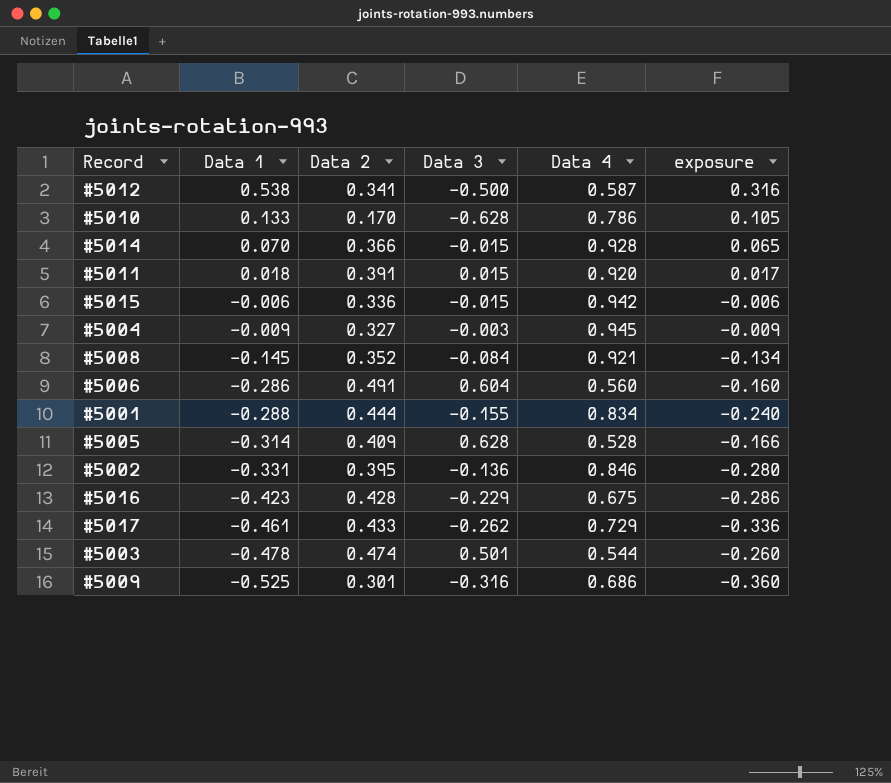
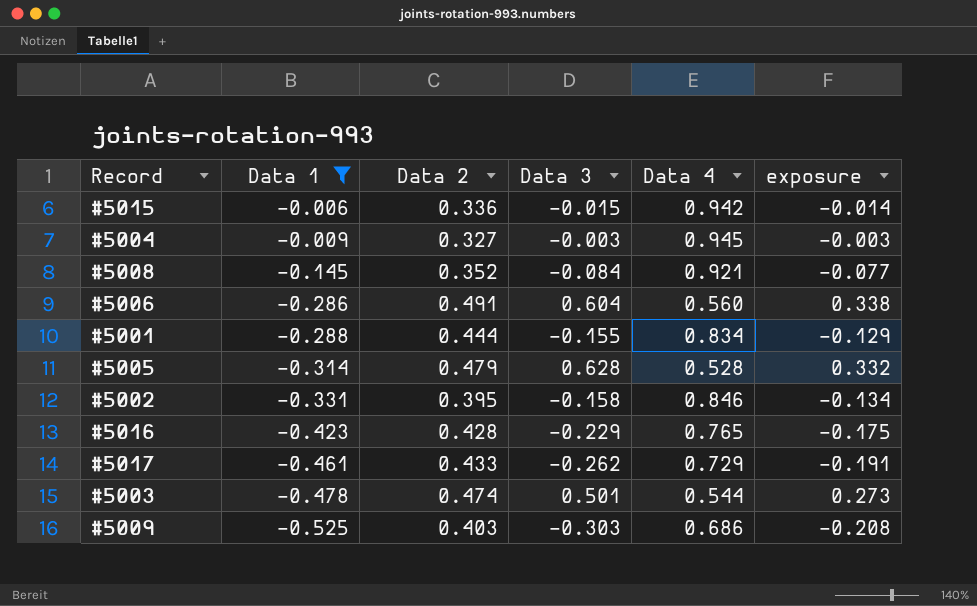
filter: none -> Data 1 <= -0.006
column exposure | formula: [Data 1] * [Data 4] -> [Data 3] * [Data 4]
#5005 | Data 2: 0.409 -> 0.479
#5002 | Data 3: -0.136 -> -0.158
#5016 | Data 4: 0.675 -> 0.765
#5009 | Data 2: 0.301 -> 0.403
#5009 | Data 3: -0.316 -> -0.303

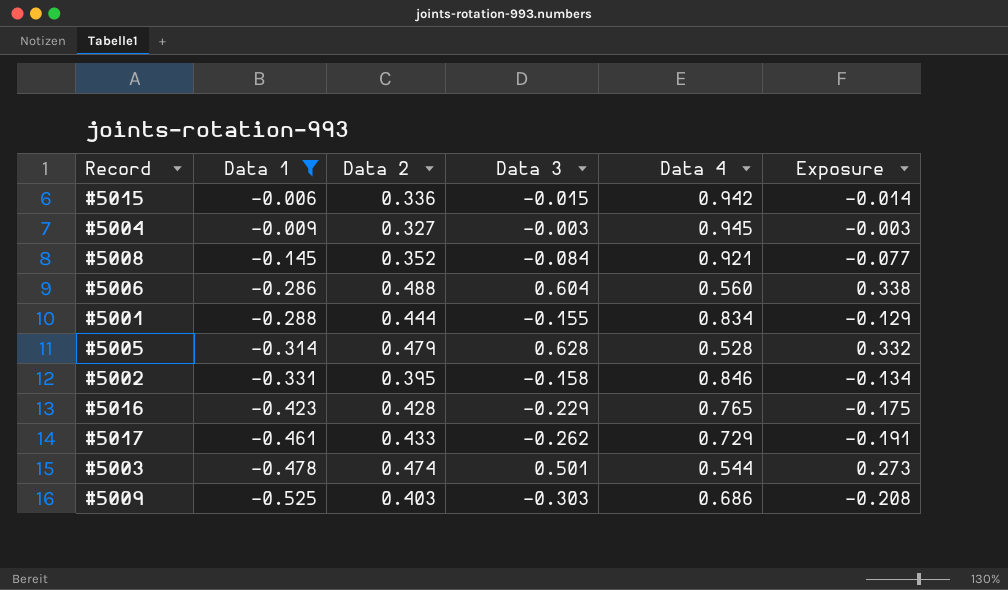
column name: exposure -> Exposure
#5006 | Data 2: 0.491 -> 0.488

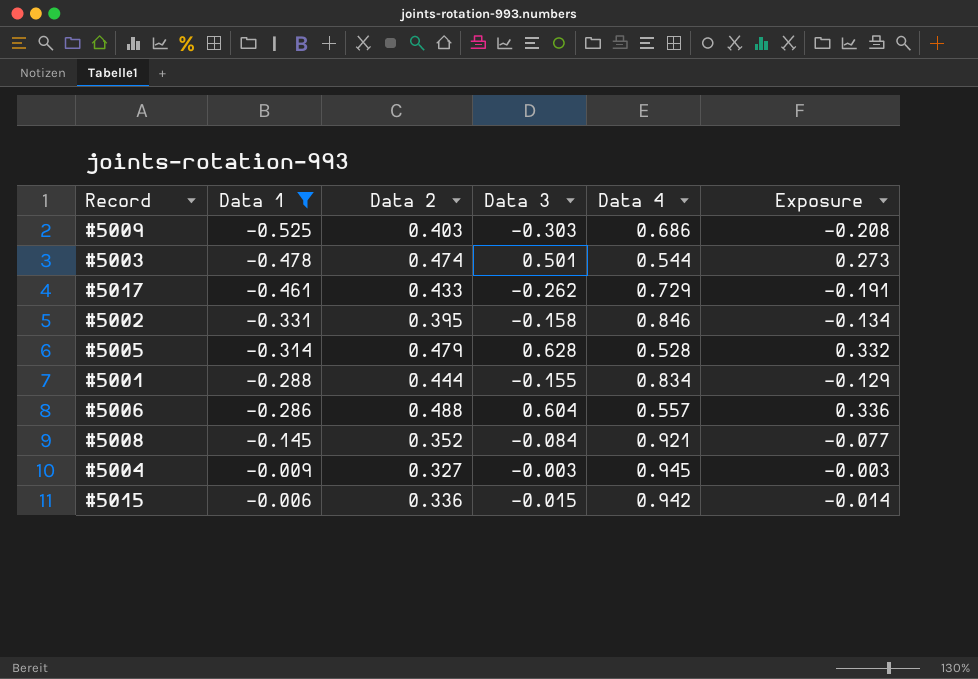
row order: Data 1 descending -> Data 1 ascending
row #5016: -0.423 | 0.428 | -0.229 | 0.765 | -0.175 -> none
#5006 | Data 4: 0.560 -> 0.557
#5006 | Exposure: 0.338 -> 0.336

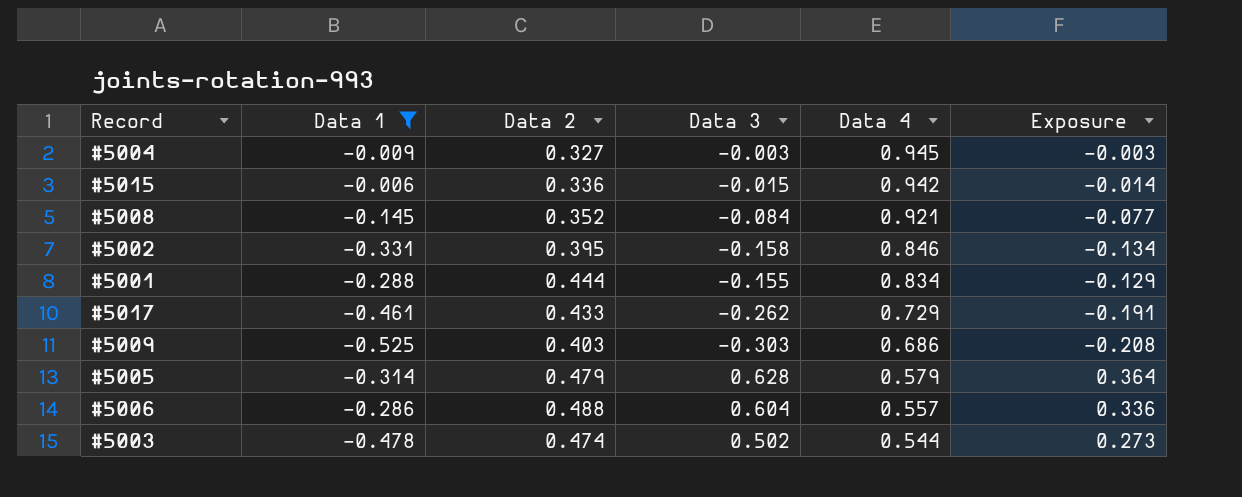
row order: Data 1 ascending -> Data 4 descending
#5005 | Data 4: 0.528 -> 0.579
#5005 | Exposure: 0.332 -> 0.364
#5003 | Data 3: 0.501 -> 0.502

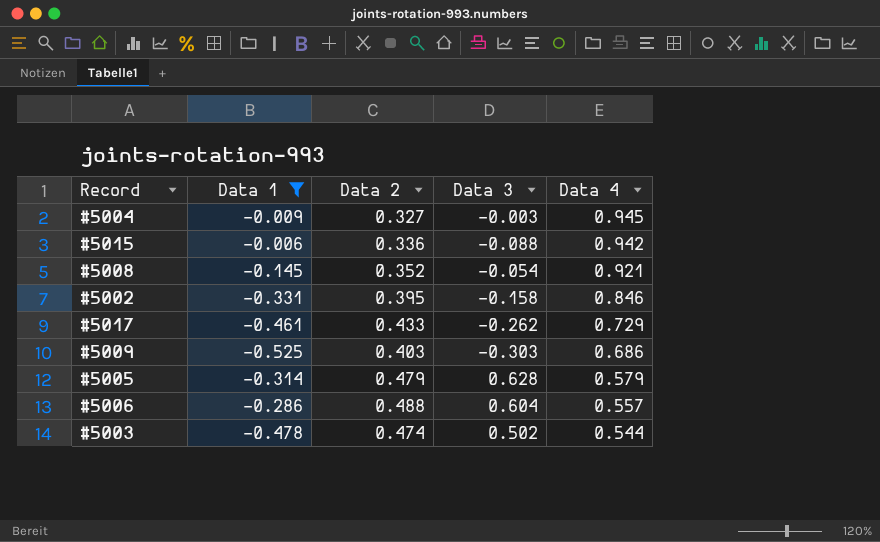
column Exposure | formula: [Data 3] * [Data 4] -> none
row #5001: -0.288 | 0.444 | -0.155 | 0.834 | -0.129 -> none
#5015 | Data 3: -0.015 -> -0.088
#5008 | Data 3: -0.084 -> -0.054

